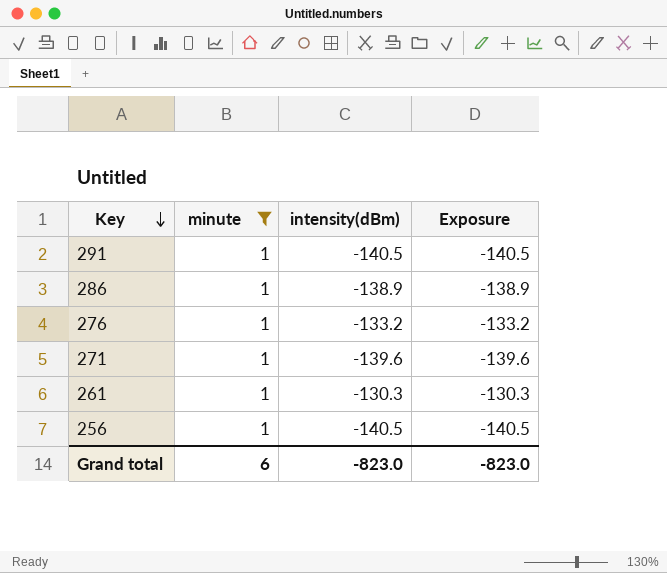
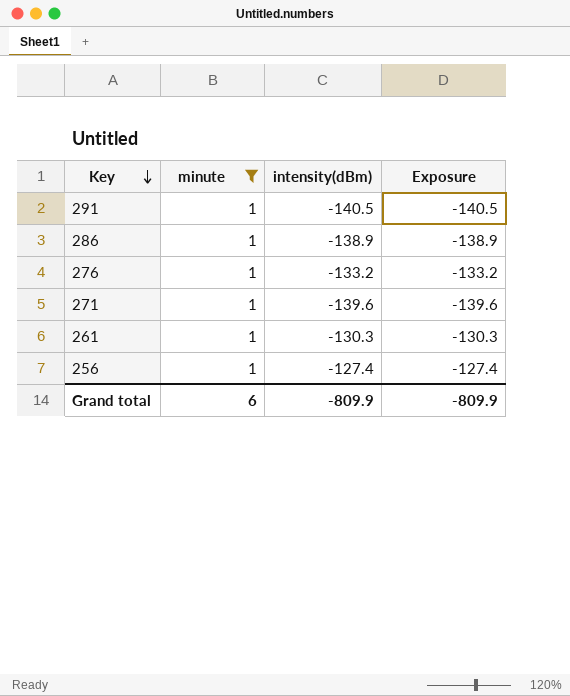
256 | intensity(dBm): -140.5 -> -127.4
256 | Exposure: -140.5 -> -127.4
Grand total | intensity(dBm): -823.0 -> -809.9
Grand total | Exposure: -823.0 -> -809.9

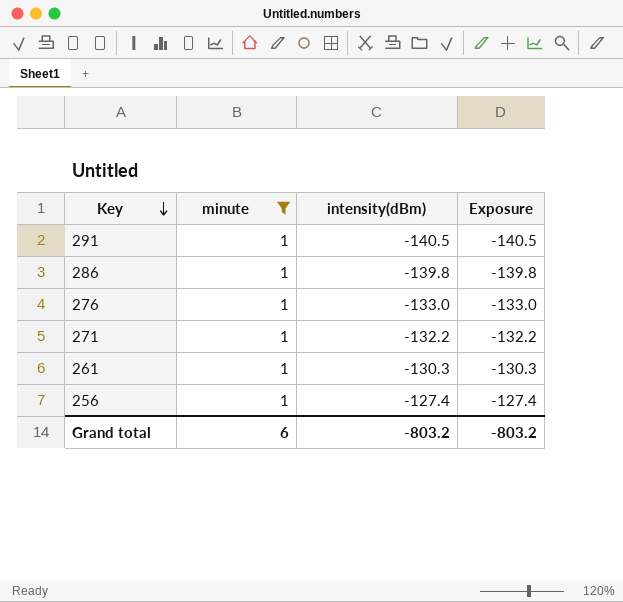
286 | intensity(dBm): -138.9 -> -139.8
286 | Exposure: -138.9 -> -139.8
276 | intensity(dBm): -133.2 -> -133.0
276 | Exposure: -133.2 -> -133.0
271 | intensity(dBm): -139.6 -> -132.2
271 | Exposure: -139.6 -> -132.2
Grand total | intensity(dBm): -809.9 -> -803.2
Grand total | Exposure: -809.9 -> -803.2

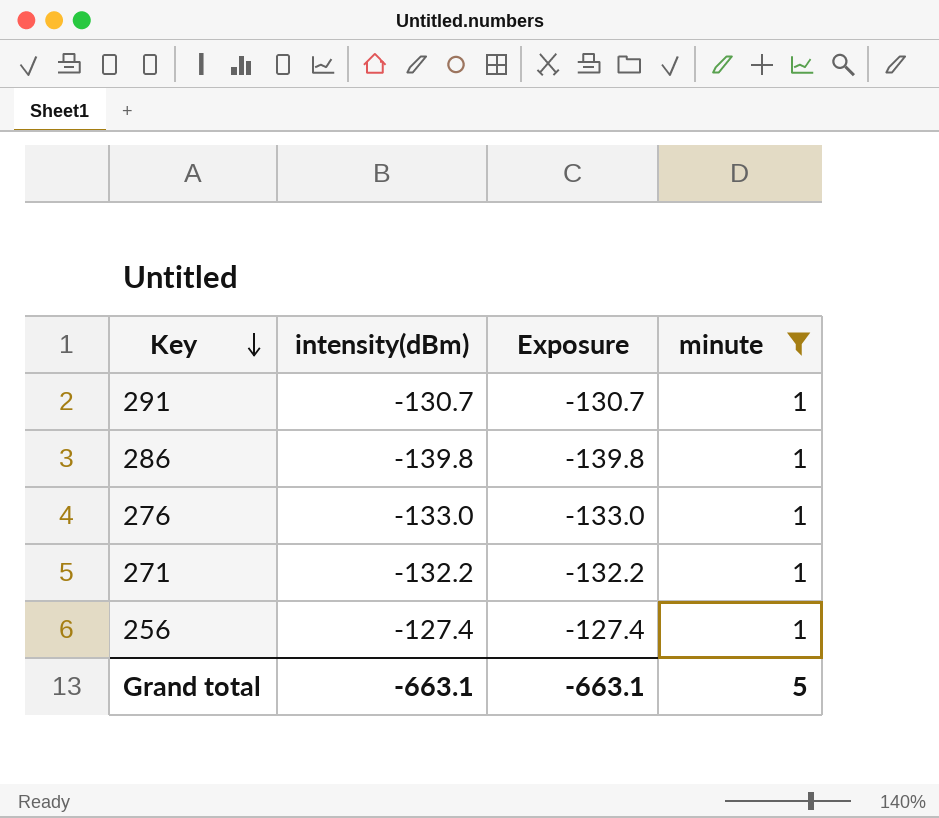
column minute | position: 2 -> 4
row 261: 1 | -130.3 | -130.3 -> none
291 | intensity(dBm): -140.5 -> -130.7
291 | Exposure: -140.5 -> -130.7
Grand total | intensity(dBm): -803.2 -> -663.1
Grand total | Exposure: -803.2 -> -663.1
Grand total | minute: 6 -> 5

